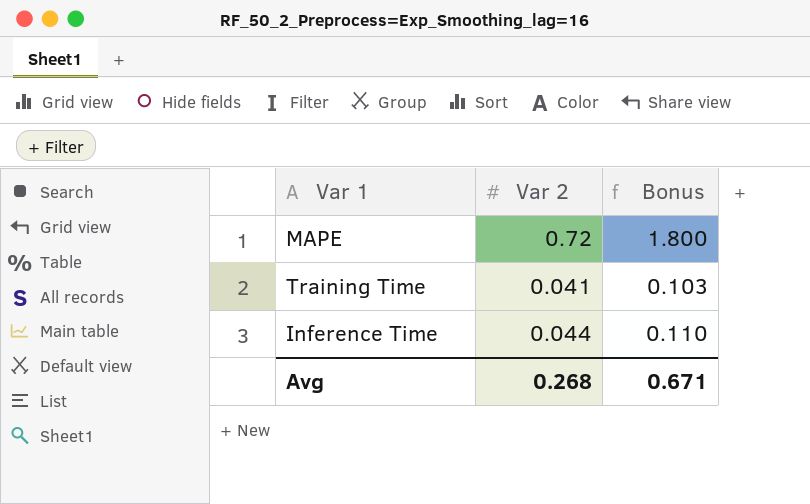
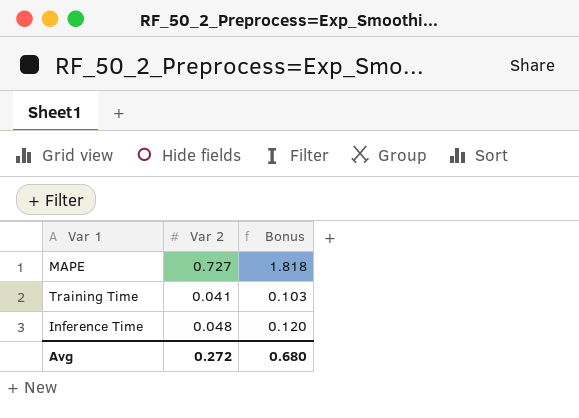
MAPE | Var 2: 0.72 -> 0.727
MAPE | Bonus: 1.800 -> 1.818
Inference Time | Var 2: 0.044 -> 0.048
Inference Time | Bonus: 0.110 -> 0.120
Avg | Var 2: 0.268 -> 0.272
Avg | Bonus: 0.671 -> 0.680

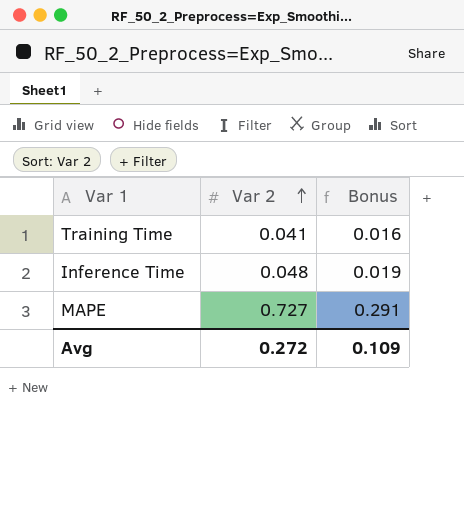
row order: none -> Var 2 ascending
column Bonus | formula: [Var 2] * 2.5 -> [Var 2] * 0.4
Avg | Bonus: 0.680 -> 0.109

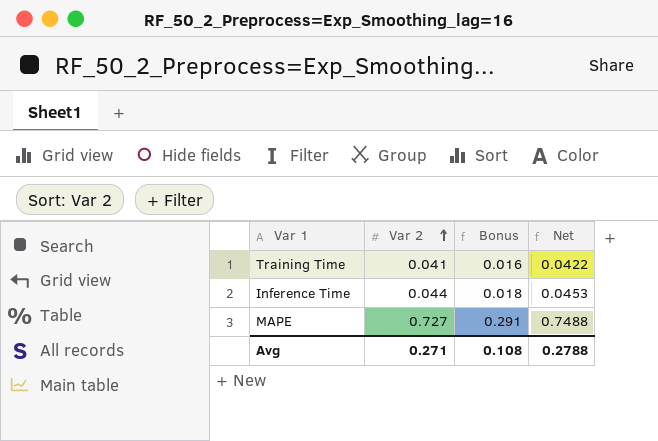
column Net | formula: none -> [Var 2] * 1.03
Inference Time | Var 2: 0.048 -> 0.044
Inference Time | Bonus: 0.019 -> 0.018
Avg | Var 2: 0.272 -> 0.271
Avg | Bonus: 0.109 -> 0.108

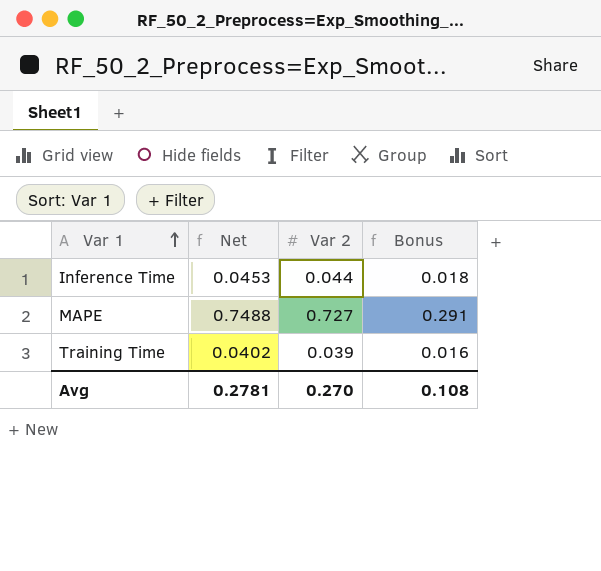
row order: Var 2 ascending -> Var 1 ascending
column Net | position: 4 -> 2
Training Time | Net: 0.0422 -> 0.0402
Training Time | Var 2: 0.041 -> 0.039
Avg | Net: 0.2788 -> 0.2781
Avg | Var 2: 0.271 -> 0.270

